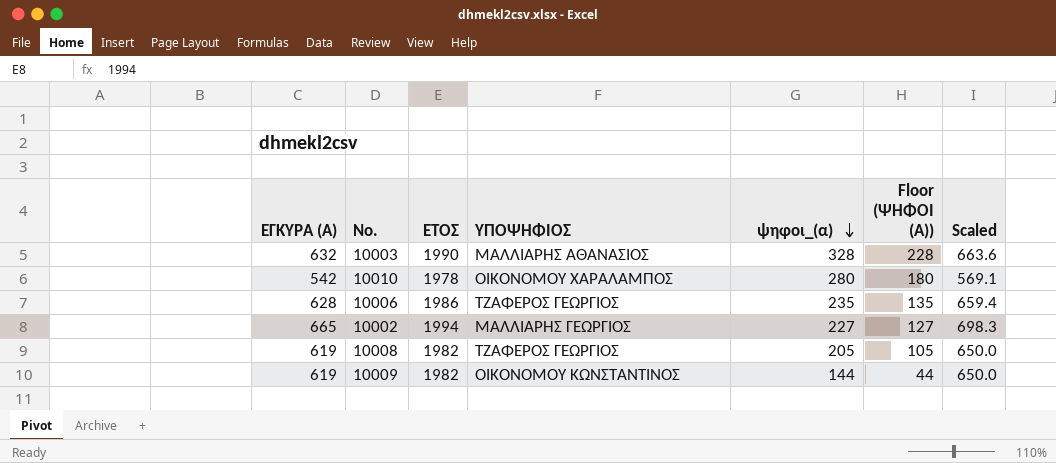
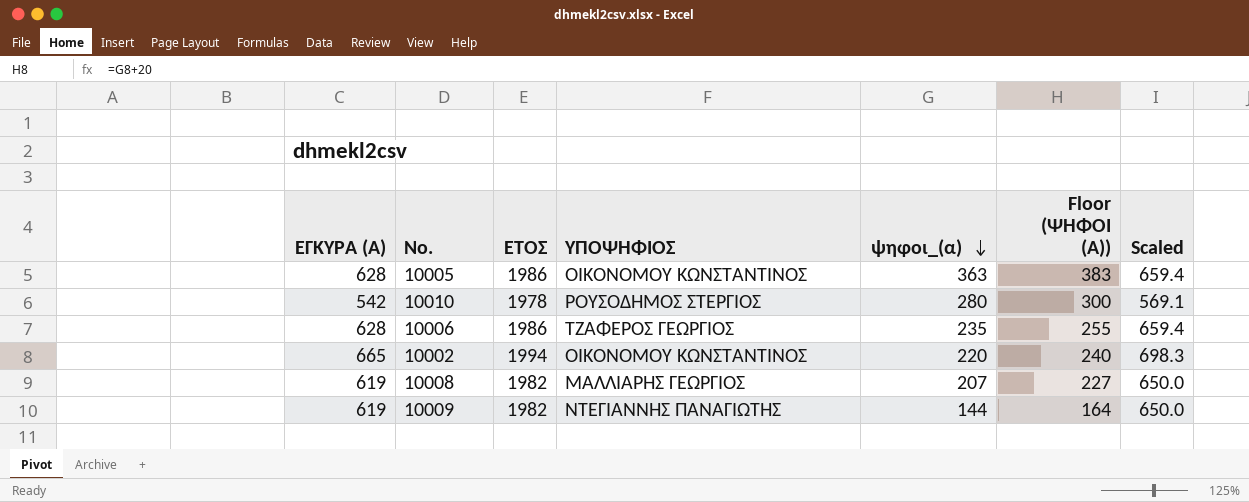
column Floor (ΨΗΦΟΙ (Α)) | formula: [ψηφοι_(α)] - 100 -> [ψηφοι_(α)] + 20
row 10003: 632 | 1990 | ΜΑΛΛΙΑΡΗΣ ΑΘΑΝΑΣΙΟΣ | 328 | 228 | 663.6 -> none
row 10005: none -> 628 | 1986 | ΟΙΚΟΝΟΜΟΥ ΚΩΝΣΤΑΝΤΙΝΟΣ | 363 | 383 | 659.4
10010 | ΥΠΟΨΗΦΙΟΣ: ΟΙΚΟΝΟΜΟΥ ΧΑΡΑΛΑΜΠΟΣ -> ΡΟΥΣΟΔΗΜΟΣ ΣΤΕΡΓΙΟΣ
10002 | ΥΠΟΨΗΦΙΟΣ: ΜΑΛΛΙΑΡΗΣ ΓΕΩΡΓΙΟΣ -> ΟΙΚΟΝΟΜΟΥ ΚΩΝΣΤΑΝΤΙΝΟΣ
10002 | ψηφοι_(α): 227 -> 220
10008 | ΥΠΟΨΗΦΙΟΣ: ΤΖΑΦΕΡΟΣ ΓΕΩΡΓΙΟΣ -> ΜΑΛΛΙΑΡΗΣ ΓΕΩΡΓΙΟΣ
10008 | ψηφοι_(α): 205 -> 207
10009 | ΥΠΟΨΗΦΙΟΣ: ΟΙΚΟΝΟΜΟΥ ΚΩΝΣΤΑΝΤΙΝΟΣ -> ΝΤΕΓΙΑΝΝΗΣ ΠΑΝΑΓΙΩΤΗΣ

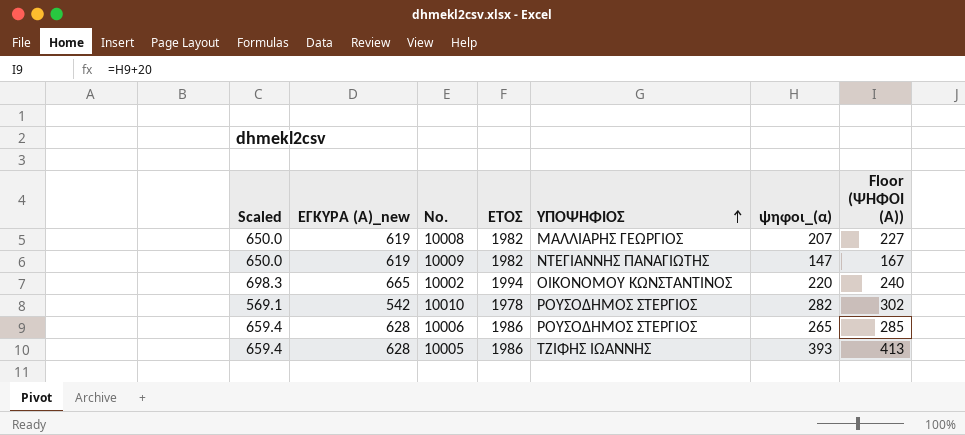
row order: ψηφοι_(α) descending -> ΥΠΟΨΗΦΙΟΣ ascending
column Scaled | position: 7 -> 1
column name: ΕΓΚΥΡΑ (Α) -> ΕΓΚΥΡΑ (Α)_new
10009 | ψηφοι_(α): 144 -> 147
10009 | Floor (ΨΗΦΟΙ (Α)): 164 -> 167
10010 | ψηφοι_(α): 280 -> 282
10010 | Floor (ΨΗΦΟΙ (Α)): 300 -> 302
10006 | ΥΠΟΨΗΦΙΟΣ: ΤΖΑΦΕΡΟΣ ΓΕΩΡΓΙΟΣ -> ΡΟΥΣΟΔΗΜΟΣ ΣΤΕΡΓΙΟΣ
10006 | ψηφοι_(α): 235 -> 265
10006 | Floor (ΨΗΦΟΙ (Α)): 255 -> 285
10005 | ΥΠΟΨΗΦΙΟΣ: ΟΙΚΟΝΟΜΟΥ ΚΩΝΣΤΑΝΤΙΝΟΣ -> ΤΖΙΦΗΣ ΙΩΑΝΝΗΣ
10005 | ψηφοι_(α): 363 -> 393
10005 | Floor (ΨΗΦΟΙ (Α)): 383 -> 413

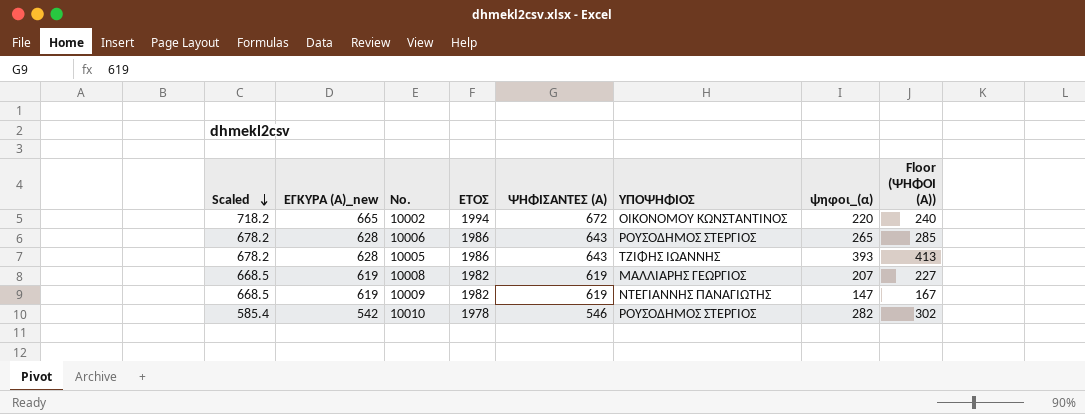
row order: ΥΠΟΨΗΦΙΟΣ ascending -> Scaled descending
column Scaled | formula: [ΕΓΚΥΡΑ (Α)_new] * 1.05 -> [ΕΓΚΥΡΑ (Α)_new] * 1.08
column ΨΗΦΙΣΑΝΤΕΣ (Α) | position: none -> 5

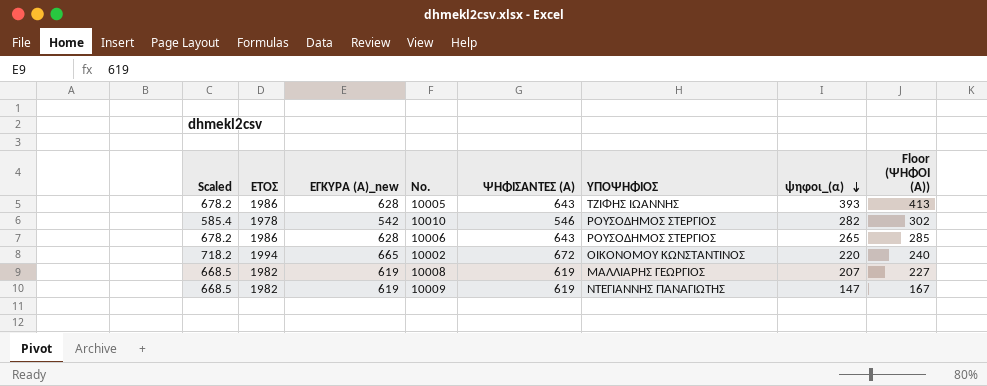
row order: Scaled descending -> ψηφοι_(α) descending
column ΕΤΟΣ | position: 4 -> 2

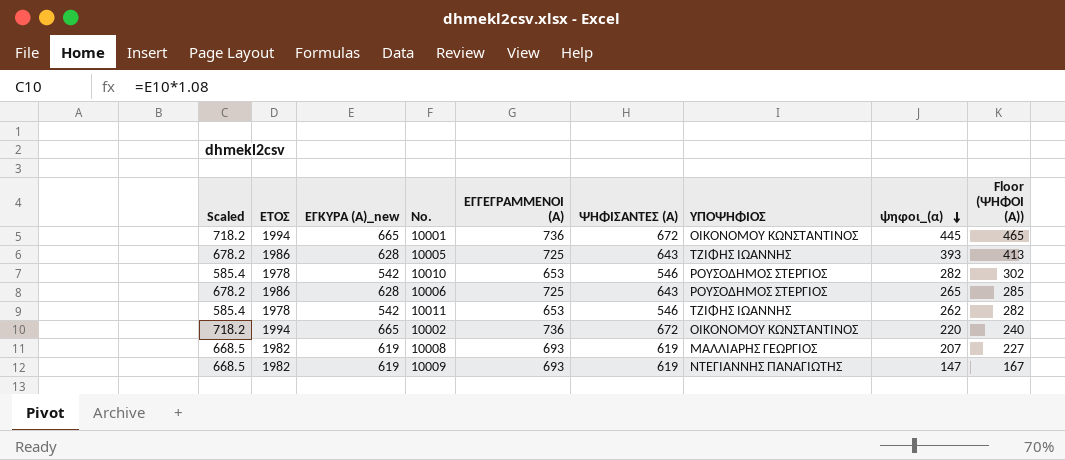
column ΕΓΓΕΓΡΑΜΜΕΝΟΙ (Α) | position: none -> 5
row 10001: none -> 718.2 | 1994 | 665 | 736 | 672 | ΟΙΚΟΝΟΜΟΥ ΚΩΝΣΤΑΝΤΙΝΟΣ | 445 | 465
row 10011: none -> 585.4 | 1978 | 542 | 653 | 546 | ΤΖΙΦΗΣ ΙΩΑΝΝΗΣ | 262 | 282

